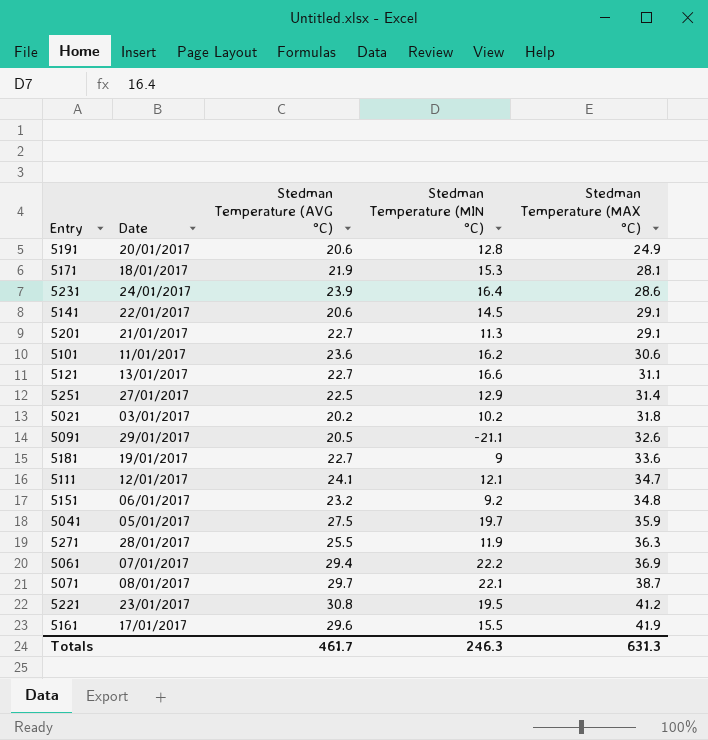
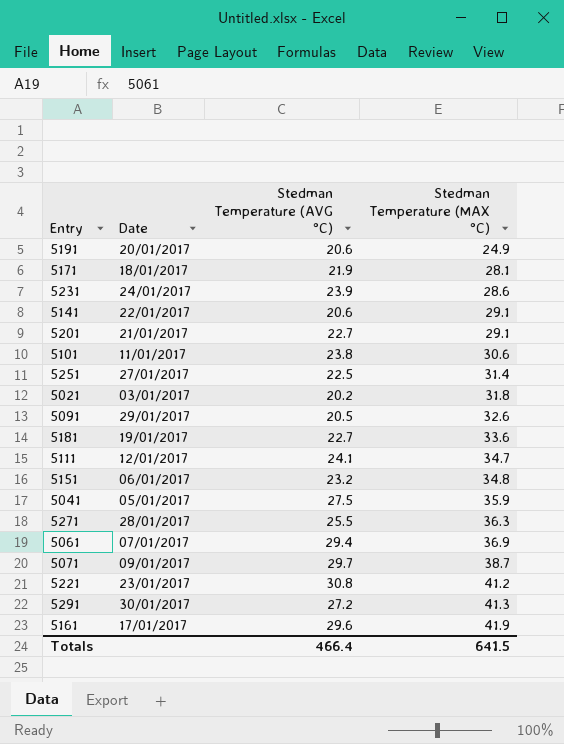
column Stedman Temperature (MIN °C) | position: 4 -> none
row 5121: 13/01/2017 | 22.7 | 16.6 | 31.1 -> none
5101 | Stedman Temperature (AVG °C): 23.6 -> 23.8
5071 | Date: 08/01/2017 -> 09/01/2017
row 5291: none -> 30/01/2017 | 27.2 | 41.3
Totals | Stedman Temperature (AVG °C): 461.7 -> 466.4
Totals | Stedman Temperature (MAX °C): 631.3 -> 641.5

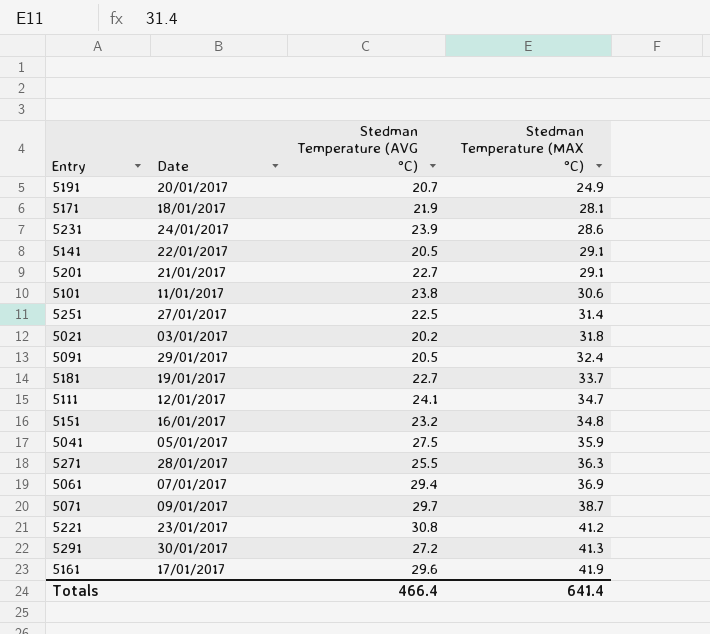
5191 | Stedman Temperature (AVG °C): 20.6 -> 20.7
5141 | Stedman Temperature (AVG °C): 20.6 -> 20.5
5091 | Stedman Temperature (MAX °C): 32.6 -> 32.4
5181 | Stedman Temperature (MAX °C): 33.6 -> 33.7
5151 | Date: 06/01/2017 -> 16/01/2017
Totals | Stedman Temperature (MAX °C): 641.5 -> 641.4

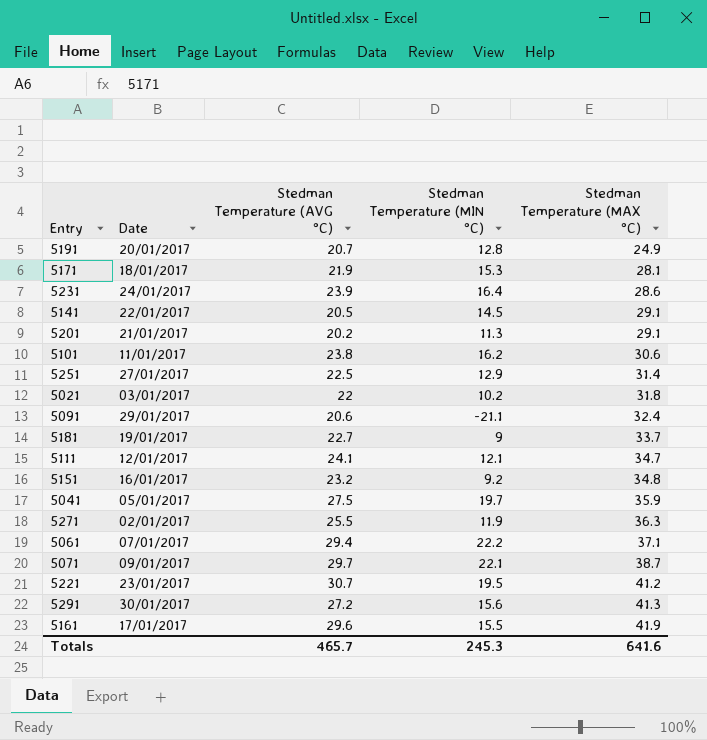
column Stedman Temperature (MIN °C) | position: none -> 4
5201 | Stedman Temperature (AVG °C): 22.7 -> 20.2
5021 | Stedman Temperature (AVG °C): 20.2 -> 22
5091 | Stedman Temperature (AVG °C): 20.5 -> 20.6
5271 | Date: 28/01/2017 -> 02/01/2017
5061 | Stedman Temperature (MAX °C): 36.9 -> 37.1
5221 | Stedman Temperature (AVG °C): 30.8 -> 30.7
Totals | Stedman Temperature (AVG °C): 466.4 -> 465.7
Totals | Stedman Temperature (MAX °C): 641.4 -> 641.6

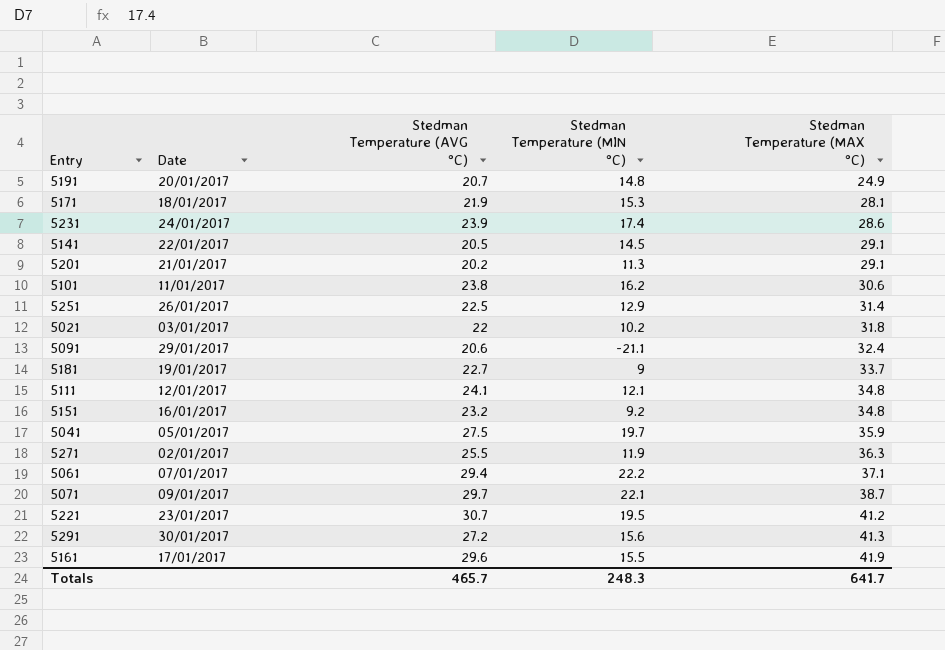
5191 | Stedman Temperature (MIN °C): 12.8 -> 14.8
5231 | Stedman Temperature (MIN °C): 16.4 -> 17.4
5251 | Date: 27/01/2017 -> 26/01/2017
5111 | Stedman Temperature (MAX °C): 34.7 -> 34.8
Totals | Stedman Temperature (MIN °C): 245.3 -> 248.3
Totals | Stedman Temperature (MAX °C): 641.6 -> 641.7

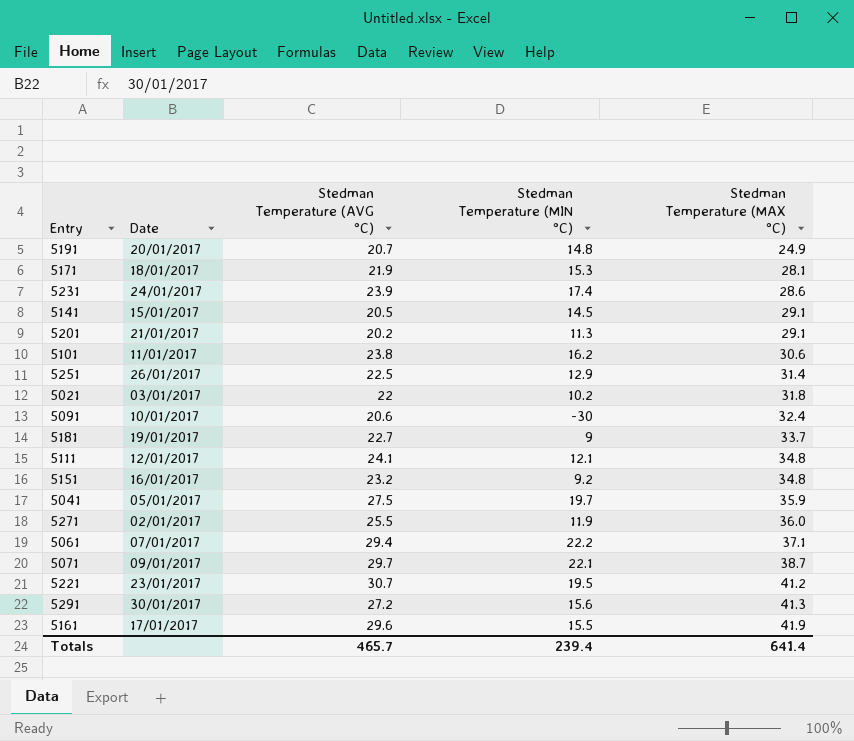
5141 | Date: 22/01/2017 -> 15/01/2017
5091 | Date: 29/01/2017 -> 10/01/2017
5091 | Stedman Temperature (MIN °C): -21.1 -> -30
5271 | Stedman Temperature (MAX °C): 36.3 -> 36.0
Totals | Stedman Temperature (MIN °C): 248.3 -> 239.4
Totals | Stedman Temperature (MAX °C): 641.7 -> 641.4

